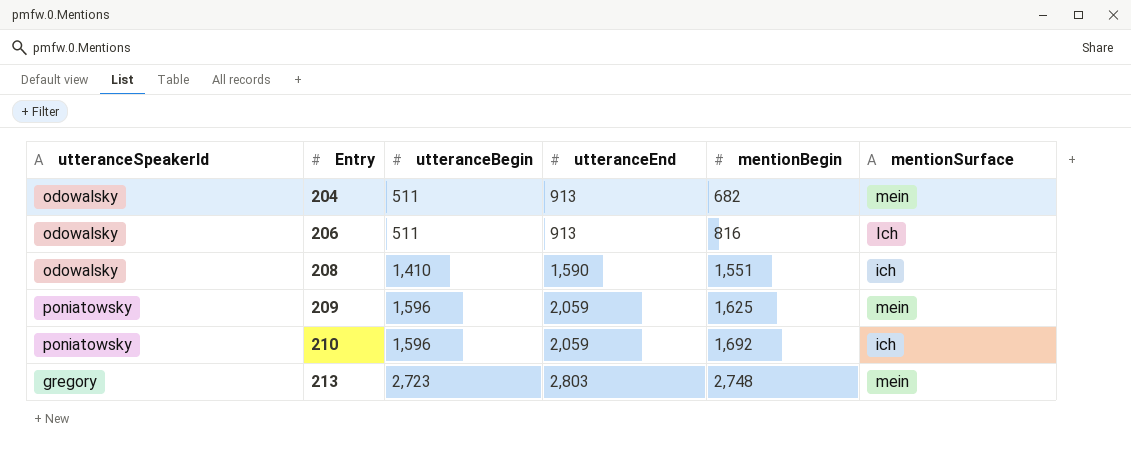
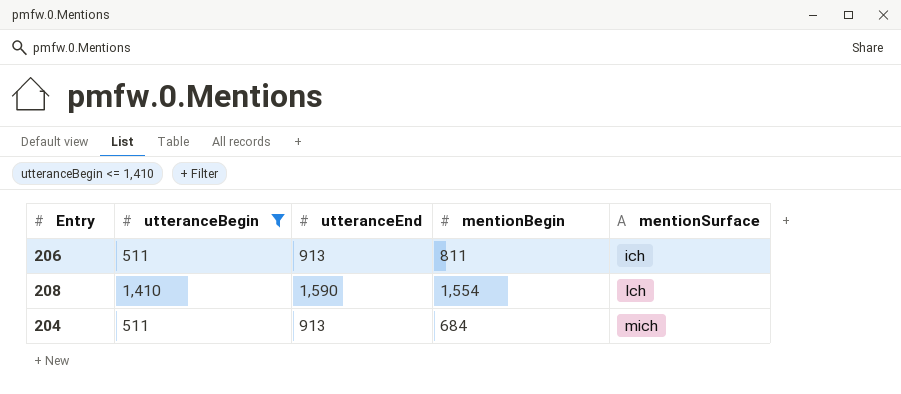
filter: none -> utteranceBegin <= 1,410
row order: Entry ascending -> mentionSurface ascending
column utteranceSpeakerId | position: 1 -> none
206 | mentionBegin: 816 -> 811
206 | mentionSurface: Ich -> ich
208 | mentionBegin: 1,551 -> 1,554
208 | mentionSurface: ich -> Ich
204 | mentionBegin: 682 -> 684
204 | mentionSurface: mein -> mich

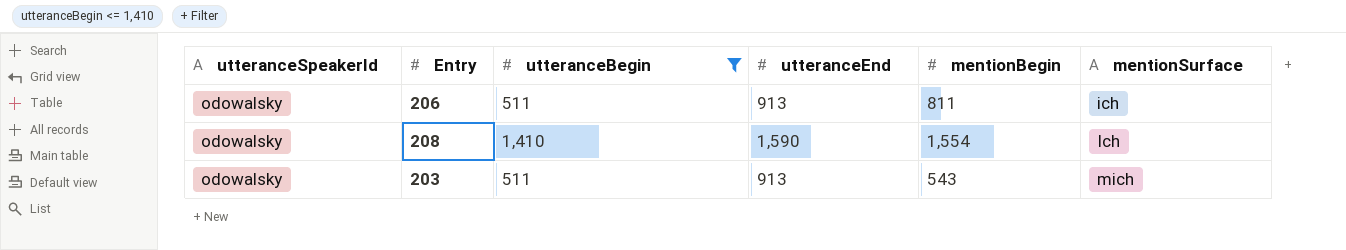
column utteranceSpeakerId | position: none -> 1
row 204: 511 | 913 | 684 | mich -> none
row 203: none -> odowalsky | 511 | 913 | 543 | mich

